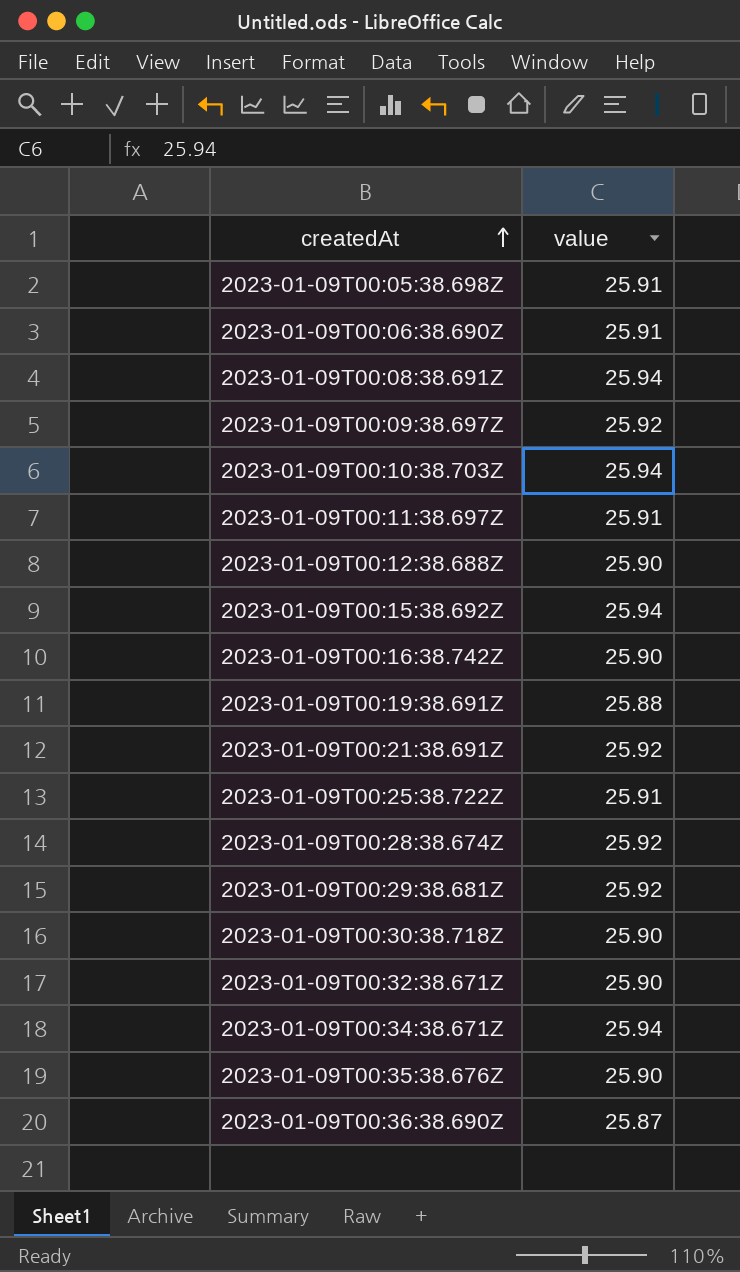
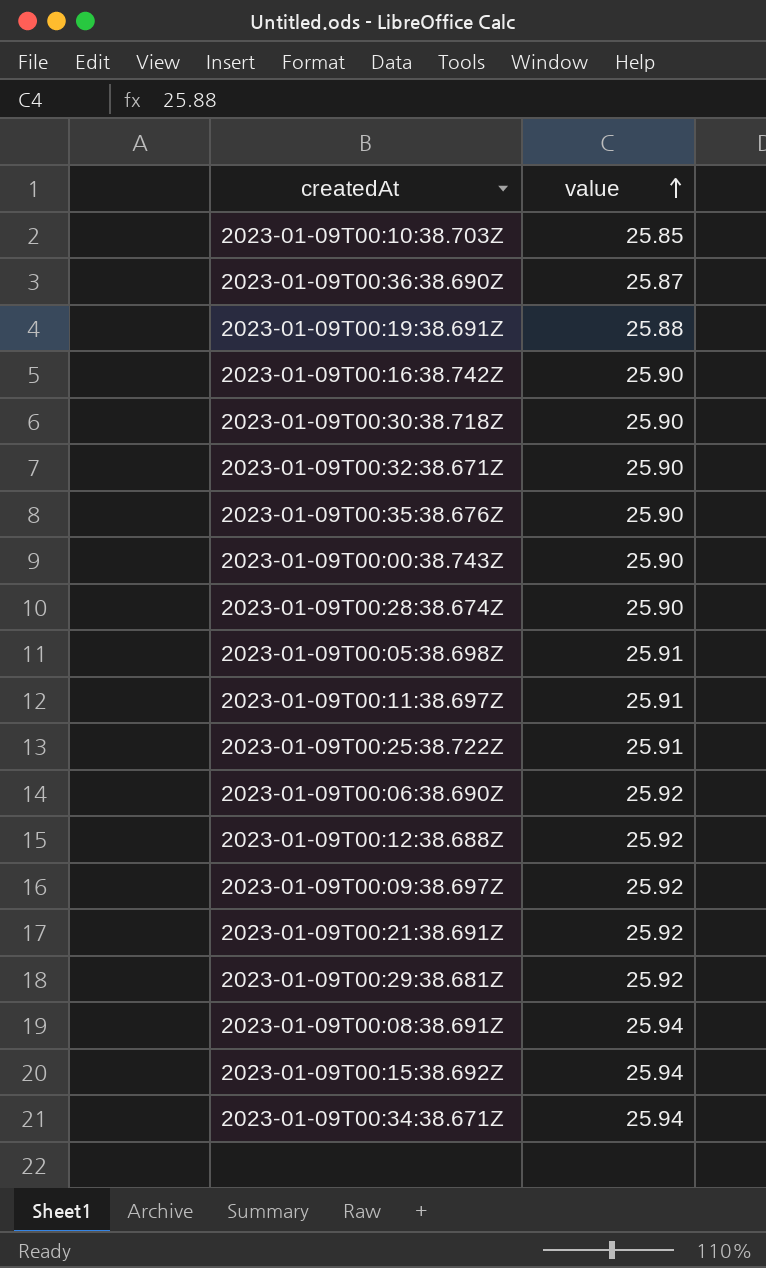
row order: createdAt ascending -> value ascending
2023-01-09T00:10:38.703Z | value: 25.94 -> 25.85
row 2023-01-09T00:00:38.743Z: none -> 25.90
2023-01-09T00:28:38.674Z | value: 25.92 -> 25.90
2023-01-09T00:06:38.690Z | value: 25.91 -> 25.92
2023-01-09T00:12:38.688Z | value: 25.90 -> 25.92

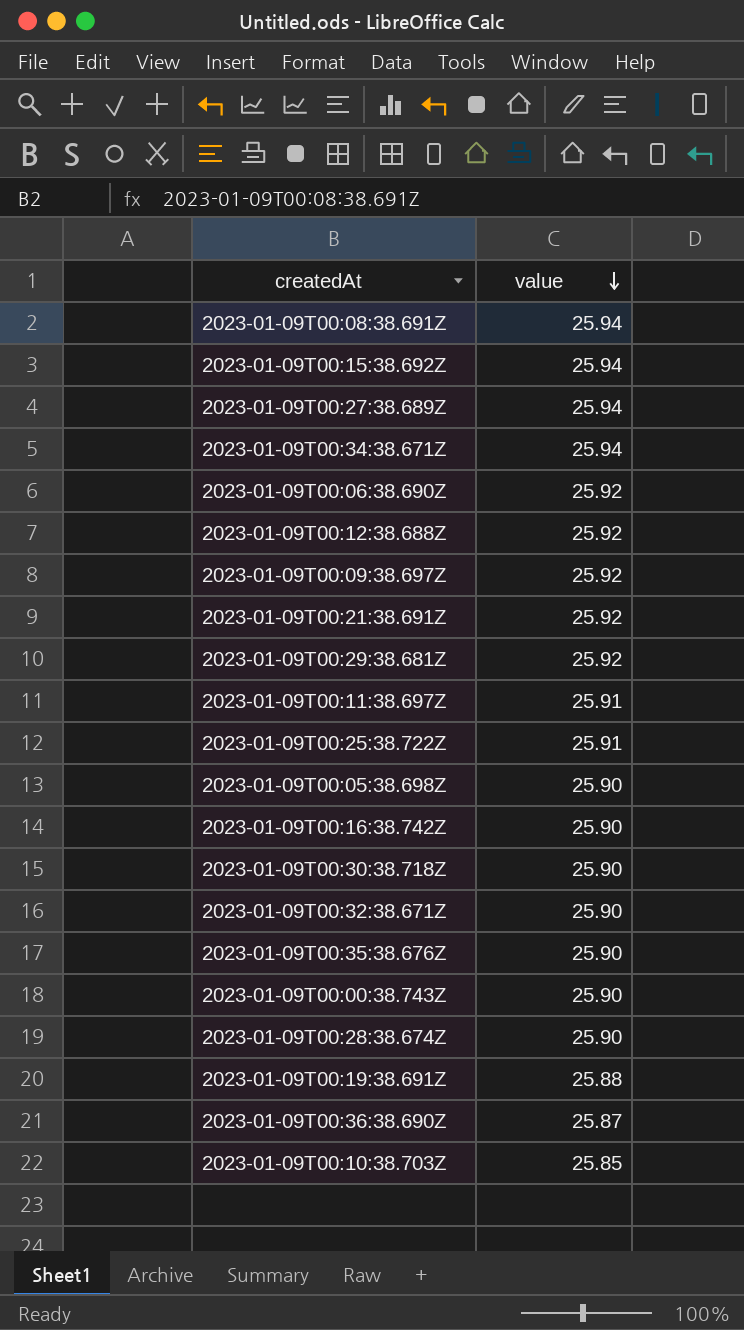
row order: value ascending -> value descending
row 2023-01-09T00:27:38.689Z: none -> 25.94
2023-01-09T00:05:38.698Z | value: 25.91 -> 25.90

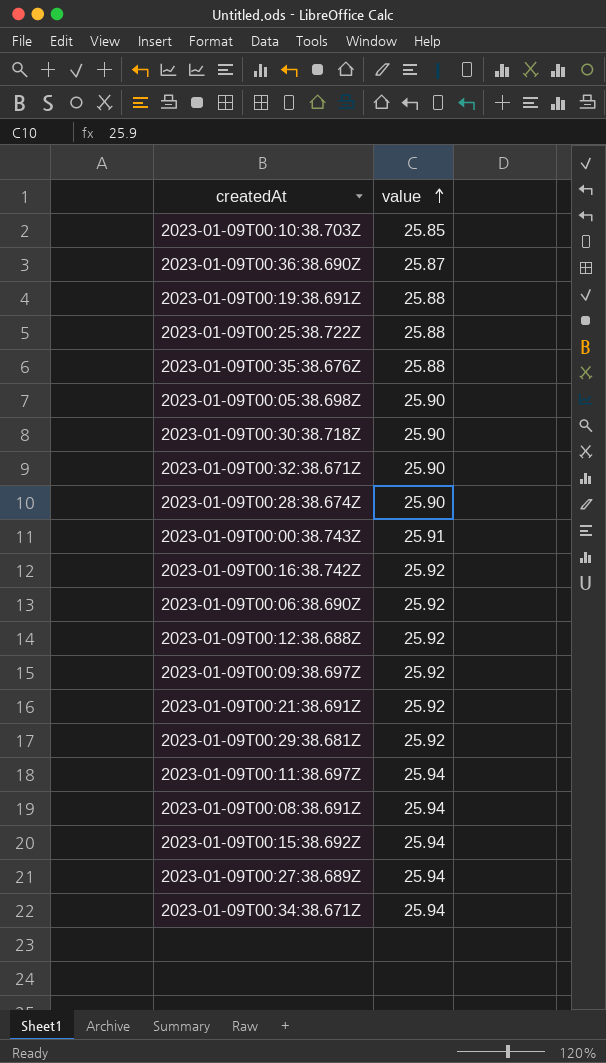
row order: value descending -> value ascending
2023-01-09T00:25:38.722Z | value: 25.91 -> 25.88
2023-01-09T00:35:38.676Z | value: 25.90 -> 25.88
2023-01-09T00:00:38.743Z | value: 25.90 -> 25.91
2023-01-09T00:16:38.742Z | value: 25.90 -> 25.92
2023-01-09T00:11:38.697Z | value: 25.91 -> 25.94

